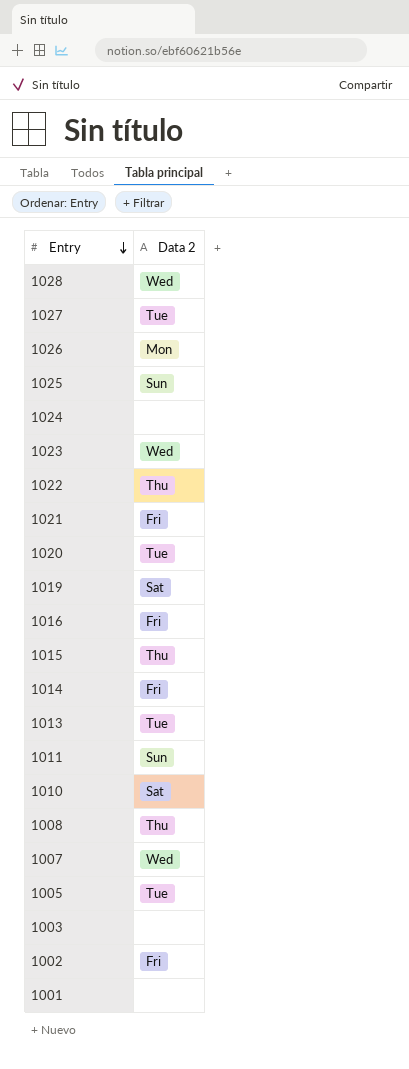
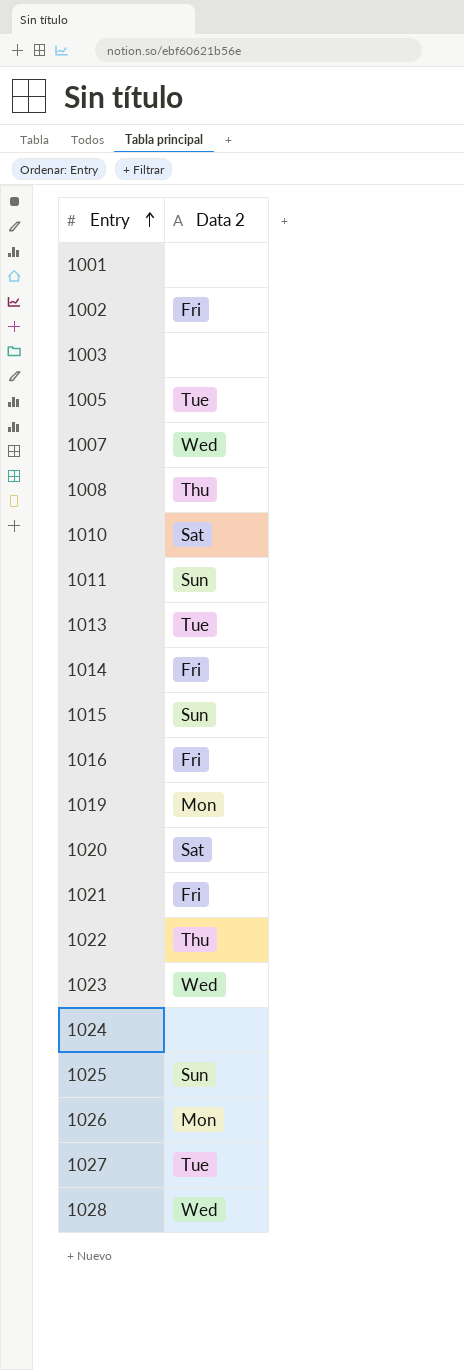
row order: Entry descending -> Entry ascending
1015 | Data 2: Thu -> Sun
1019 | Data 2: Sat -> Mon
1020 | Data 2: Tue -> Sat

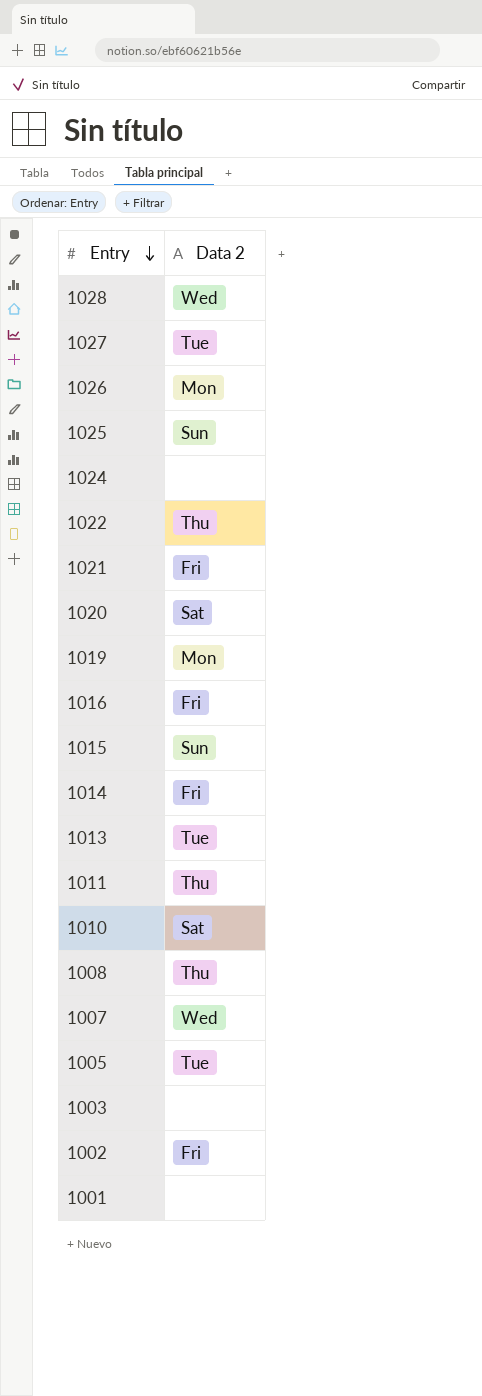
row order: Entry ascending -> Entry descending
row 1023: Wed -> none
1011 | Data 2: Sun -> Thu

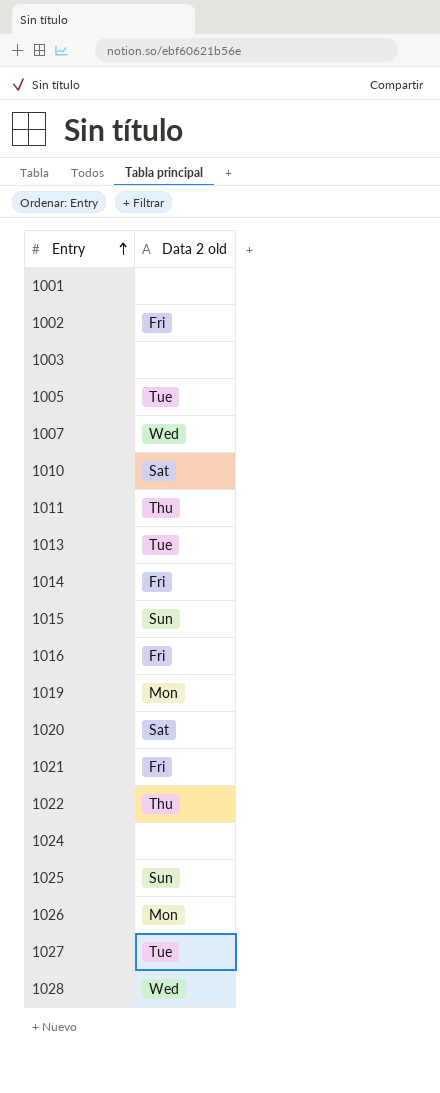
row order: Entry descending -> Entry ascending
column name: Data 2 -> Data 2 old
row 1008: Thu -> none

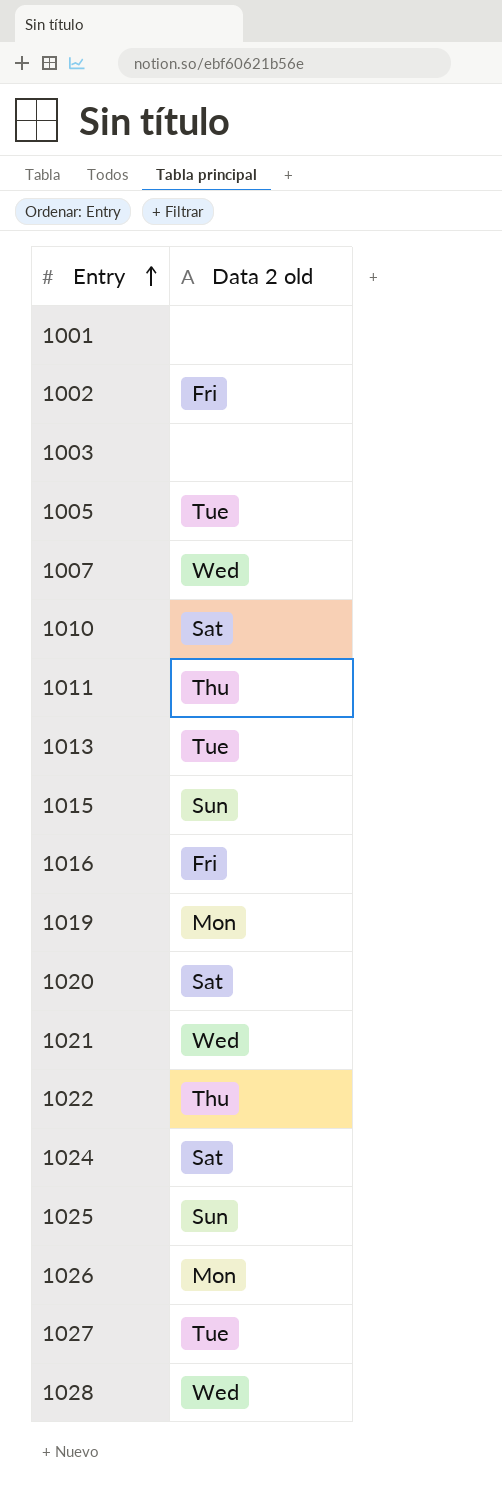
row 1014: Fri -> none
1021 | Data 2 old: Fri -> Wed
1024 | Data 2 old: none -> Sat

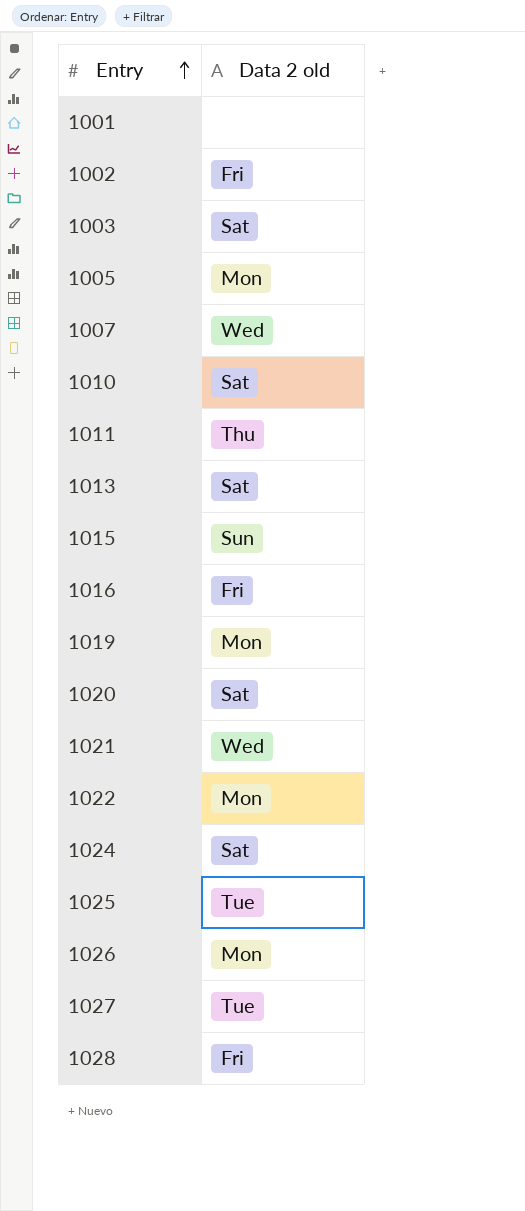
1003 | Data 2 old: none -> Sat
1005 | Data 2 old: Tue -> Mon
1013 | Data 2 old: Tue -> Sat
1022 | Data 2 old: Thu -> Mon
1025 | Data 2 old: Sun -> Tue
1028 | Data 2 old: Wed -> Fri

